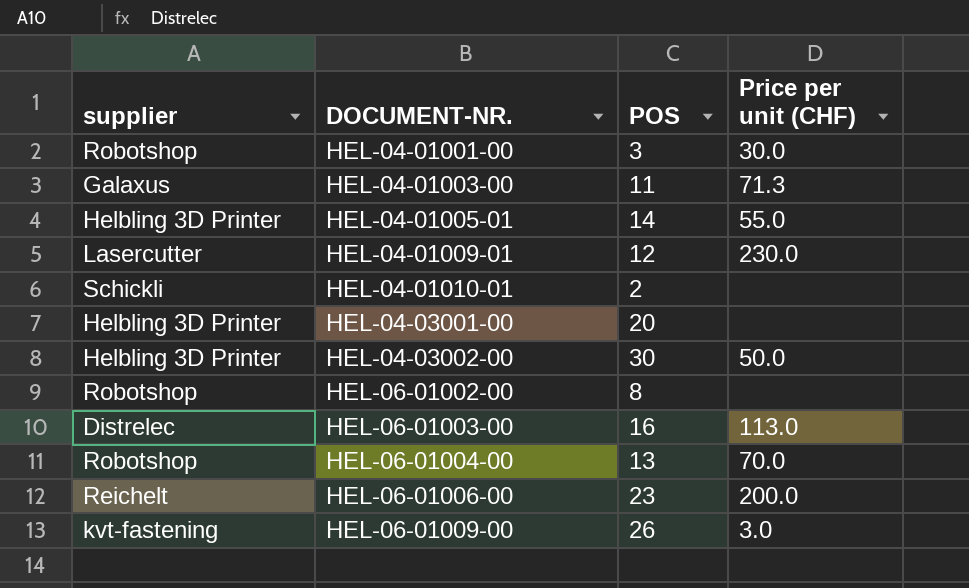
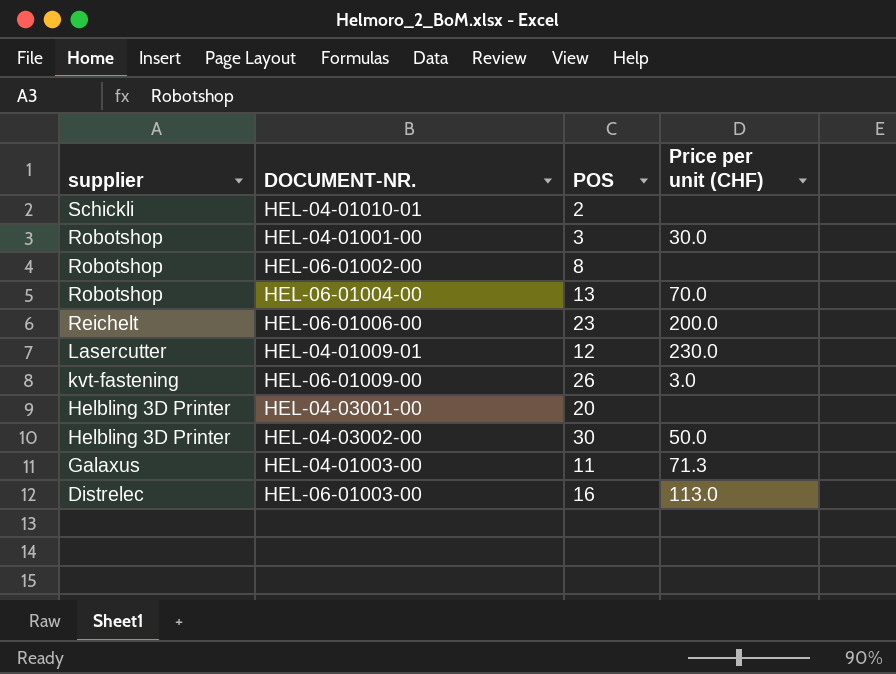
row order: DOCUMENT-NR. ascending -> supplier descending
row HEL-04-01005-01: Helbling 3D Printer | 14 | 55.0 -> none

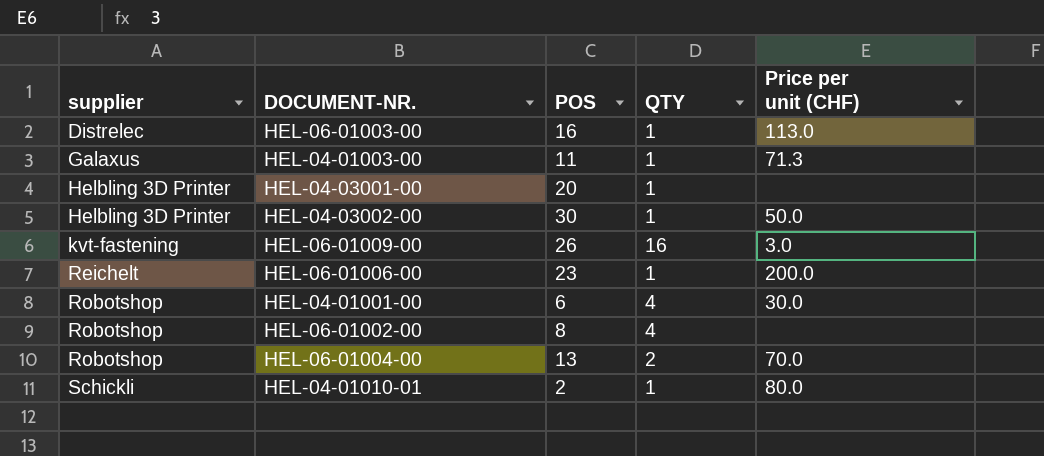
row order: supplier descending -> supplier ascending
column QTY | position: none -> 4
row HEL-04-01009-01: Lasercutter | 12 | 230.0 -> none
HEL-04-01001-00 | POS: 3 -> 6
HEL-04-01010-01 | Price per unit (CHF): none -> 80.0

